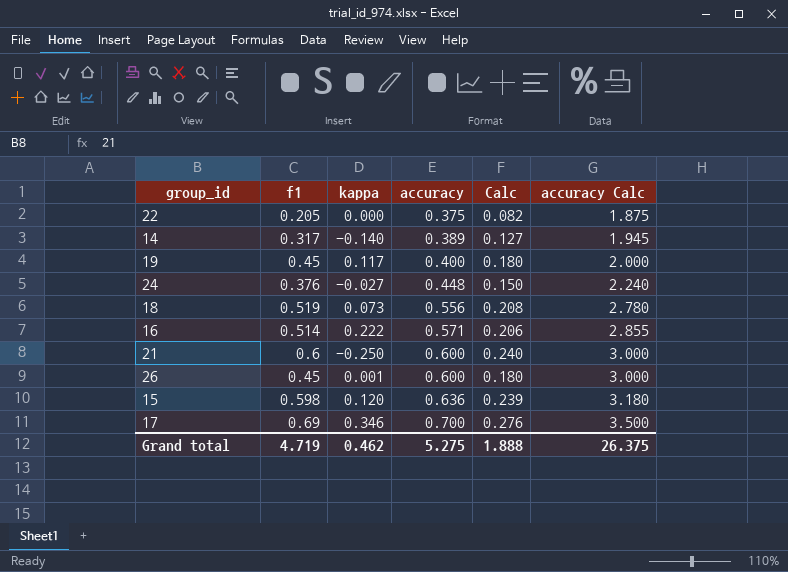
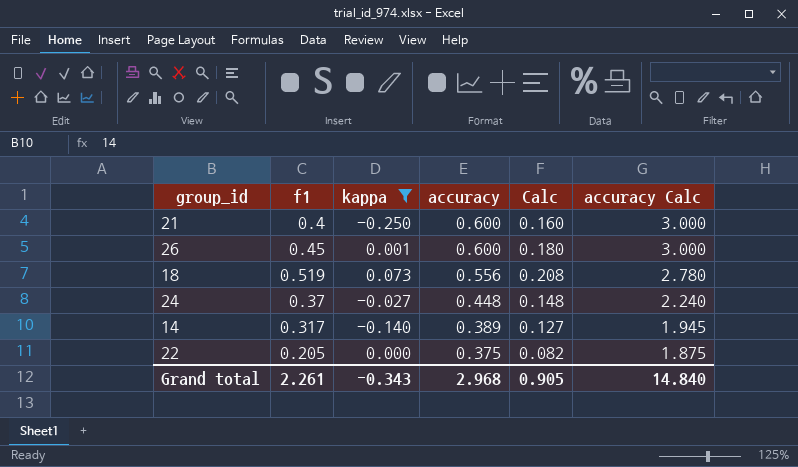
filter: none -> kappa <= 0.073
row order: accuracy ascending -> accuracy descending
21 | f1: 0.6 -> 0.4
21 | Calc: 0.240 -> 0.160
24 | f1: 0.376 -> 0.37
24 | Calc: 0.150 -> 0.148
Grand total | f1: 4.719 -> 2.261
Grand total | kappa: 0.462 -> -0.343
Grand total | accuracy: 5.275 -> 2.968
Grand total | Calc: 1.888 -> 0.905
Grand total | accuracy Calc: 26.375 -> 14.840

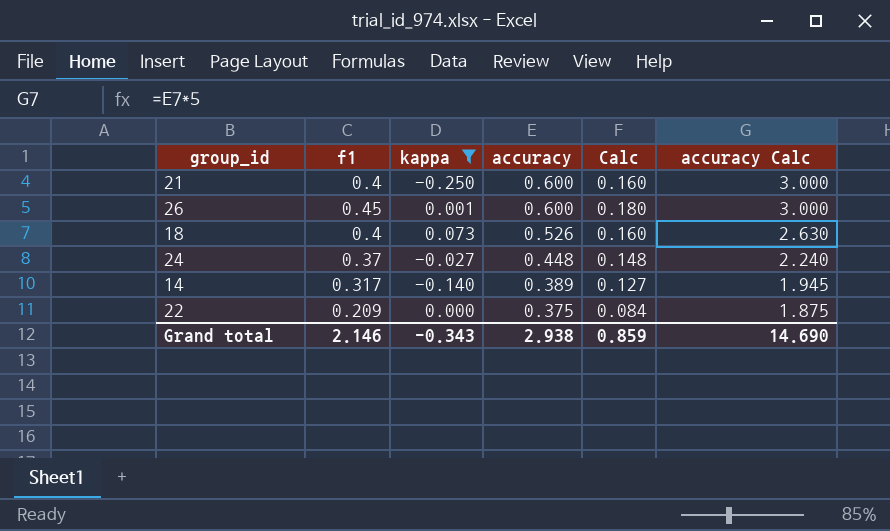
18 | f1: 0.519 -> 0.4
18 | accuracy: 0.556 -> 0.526
18 | Calc: 0.208 -> 0.160
18 | accuracy Calc: 2.780 -> 2.630
22 | f1: 0.205 -> 0.209
22 | Calc: 0.082 -> 0.084
Grand total | f1: 2.261 -> 2.146
Grand total | accuracy: 2.968 -> 2.938
Grand total | Calc: 0.905 -> 0.859
Grand total | accuracy Calc: 14.840 -> 14.690

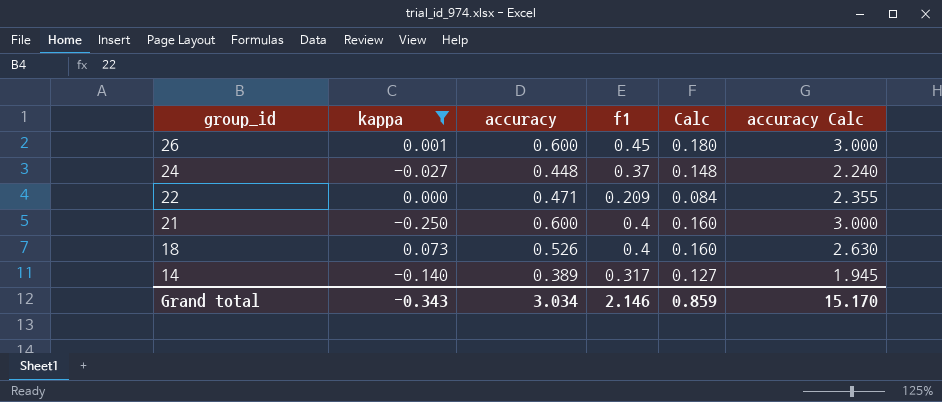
row order: accuracy descending -> group_id descending
column f1 | position: 2 -> 4
22 | accuracy: 0.375 -> 0.471
22 | accuracy Calc: 1.875 -> 2.355
Grand total | accuracy: 2.938 -> 3.034
Grand total | accuracy Calc: 14.690 -> 15.170

